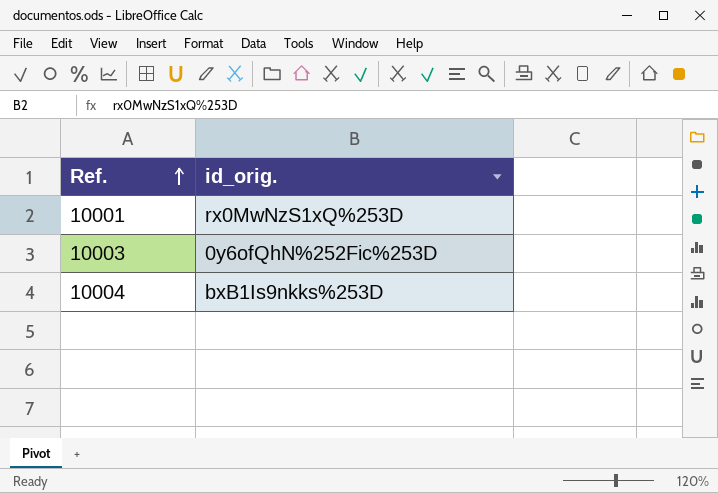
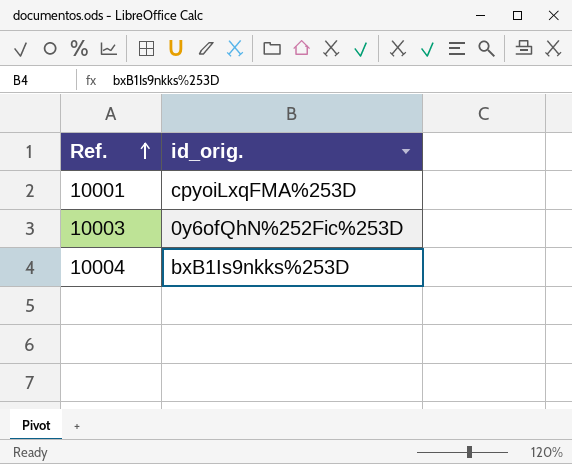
10001 | id_orig.: rx0MwNzS1xQ%253D -> cpyoiLxqFMA%253D

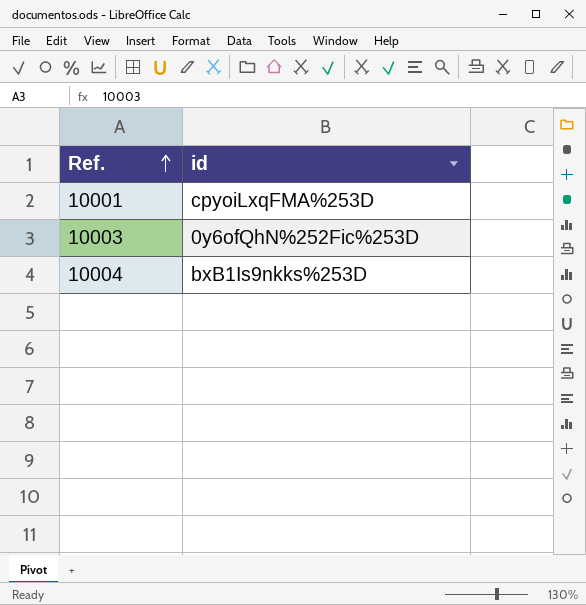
column name: id_orig. -> id

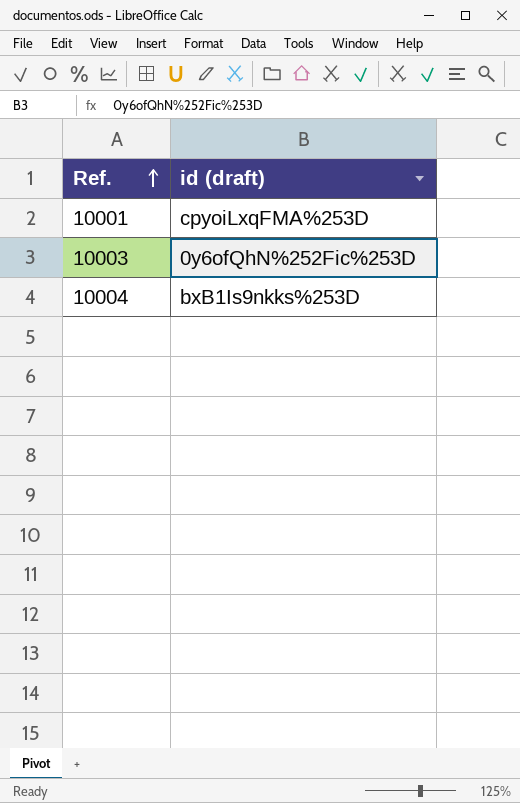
column name: id -> id (draft)

